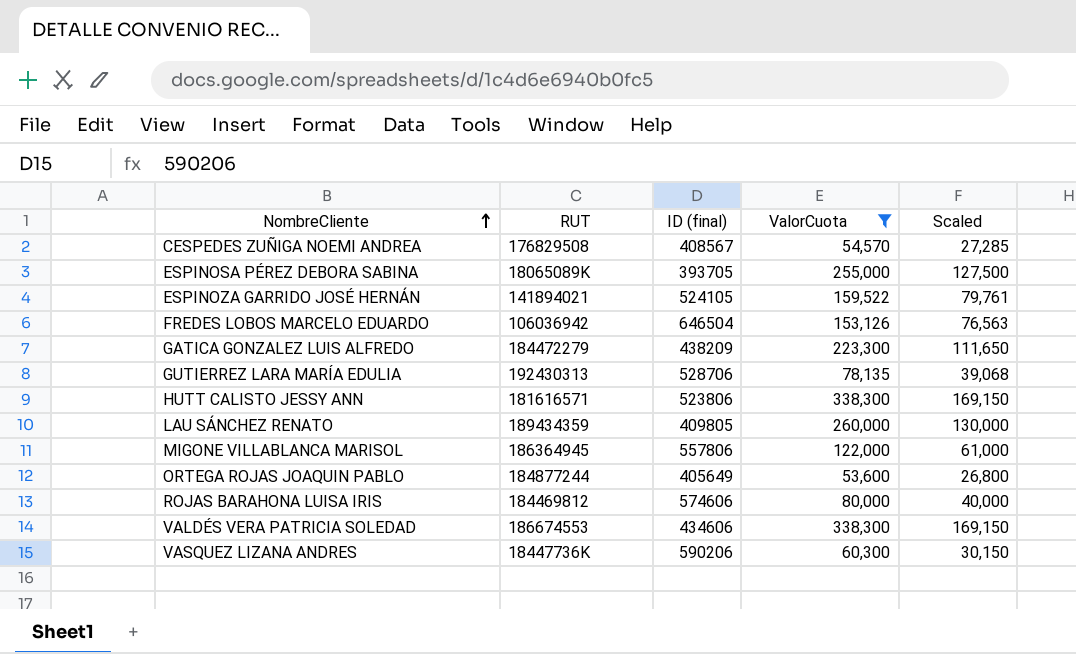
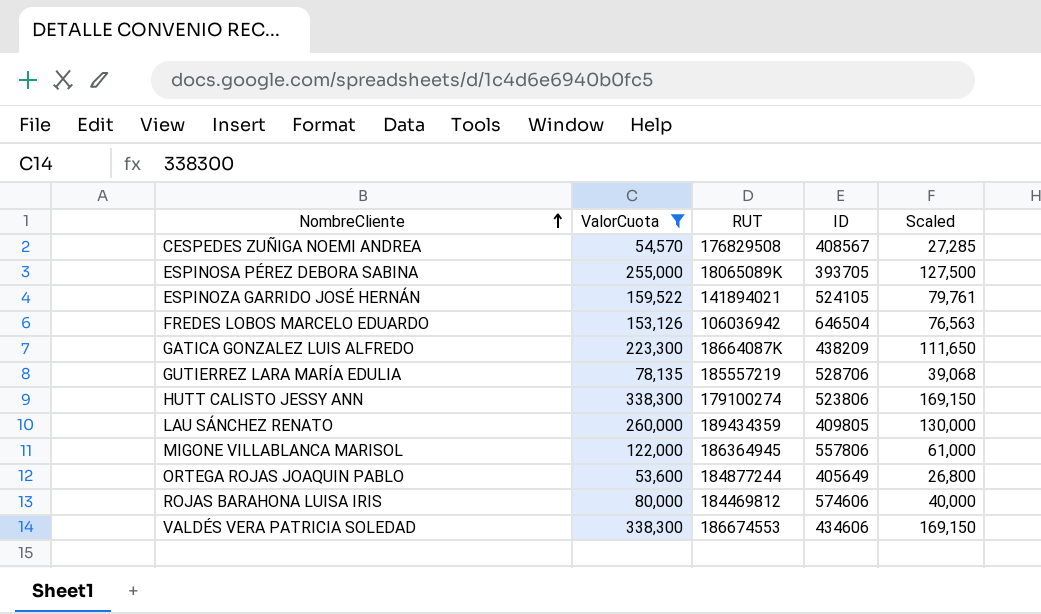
column ValorCuota | position: 4 -> 2
column name: ID (final) -> ID
row VASQUEZ LIZANA ANDRES: 18447736K | 590206 | 60,300 | 30,150 -> none
GATICA GONZALEZ LUIS ALFREDO | RUT: 184472279 -> 18664087K
GUTIERREZ LARA MARÍA EDULIA | RUT: 192430313 -> 185557219
HUTT CALISTO JESSY ANN | RUT: 181616571 -> 179100274

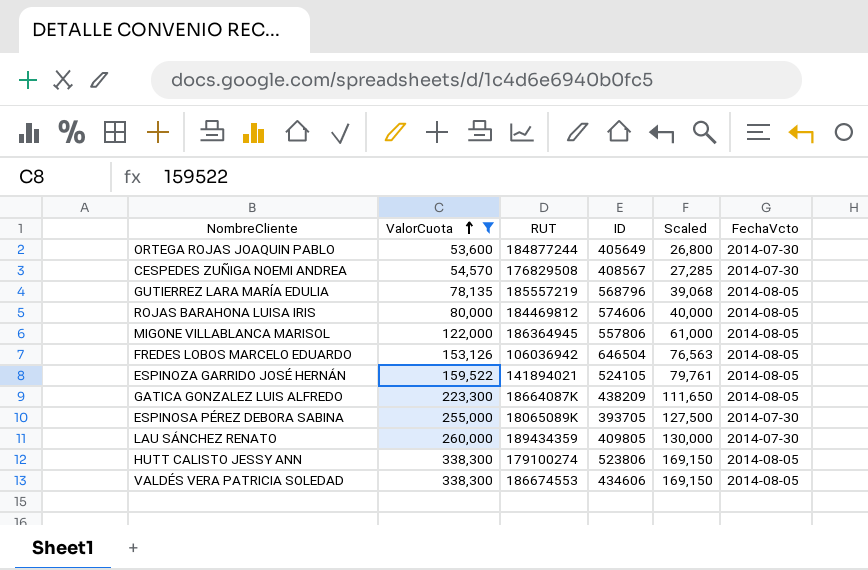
row order: NombreCliente ascending -> ValorCuota ascending
column FechaVcto | position: none -> 6
GUTIERREZ LARA MARÍA EDULIA | ID: 528706 -> 568796

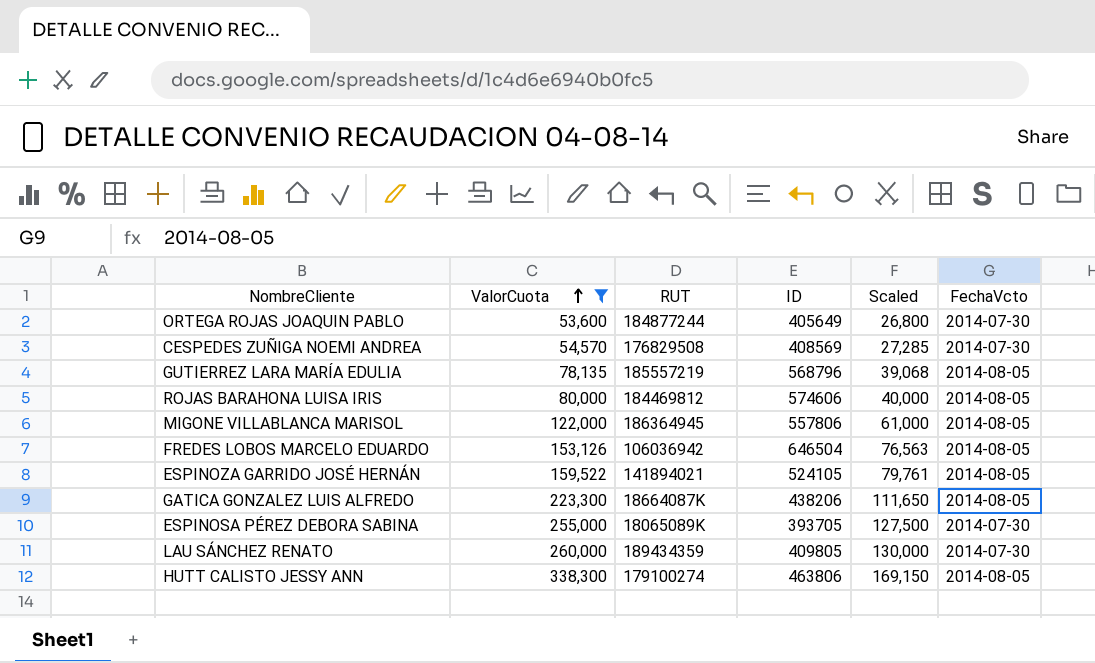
row VALDÉS VERA PATRICIA SOLEDAD: 338,300 | 186674553 | 434606 | 169,150 | 2014-08-05 -> none
CESPEDES ZUÑIGA NOEMI ANDREA | ID: 408567 -> 408569
GATICA GONZALEZ LUIS ALFREDO | ID: 438209 -> 438206
HUTT CALISTO JESSY ANN | ID: 523806 -> 463806

